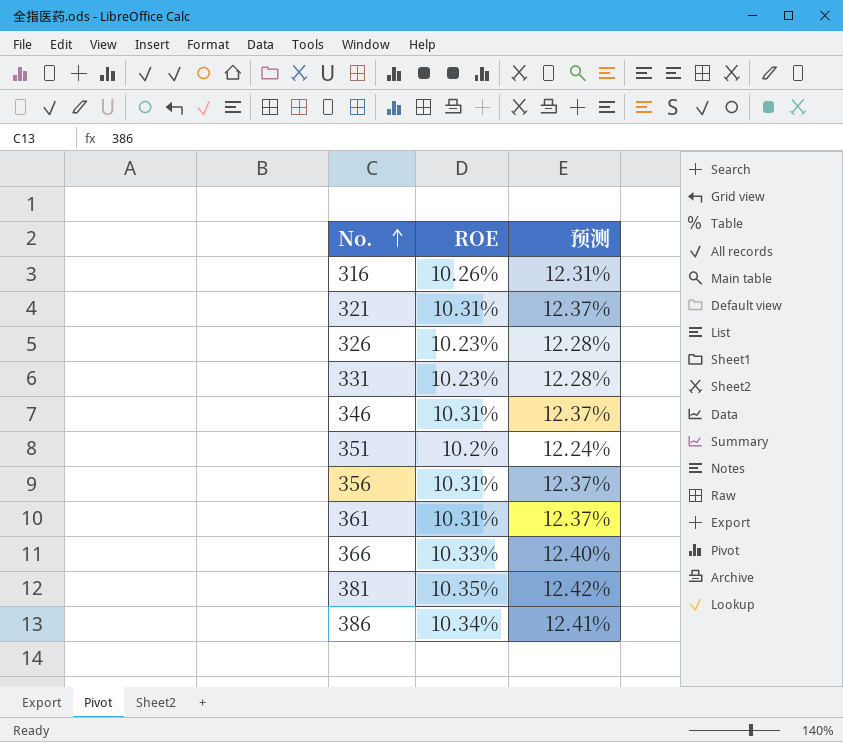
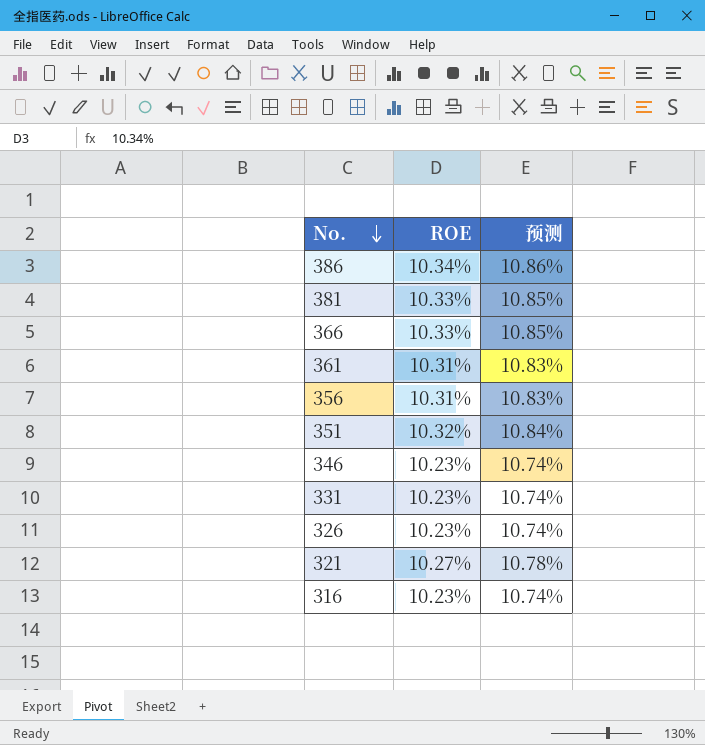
row order: No. ascending -> No. descending
column 预测 | formula: [ROE] * 1.2 -> [ROE] * 1.05
381 | ROE: 10.35% -> 10.33%
351 | ROE: 10.2% -> 10.32%
346 | ROE: 10.31% -> 10.23%
321 | ROE: 10.31% -> 10.27%
316 | ROE: 10.26% -> 10.23%

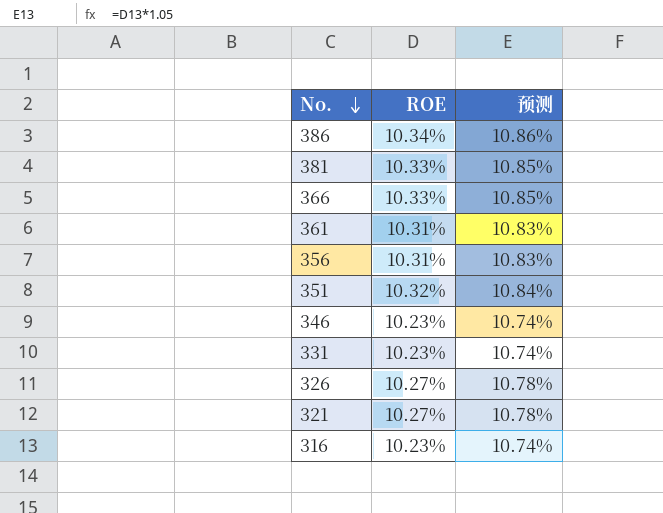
326 | ROE: 10.23% -> 10.27%
326 | 预测: 10.74% -> 10.78%

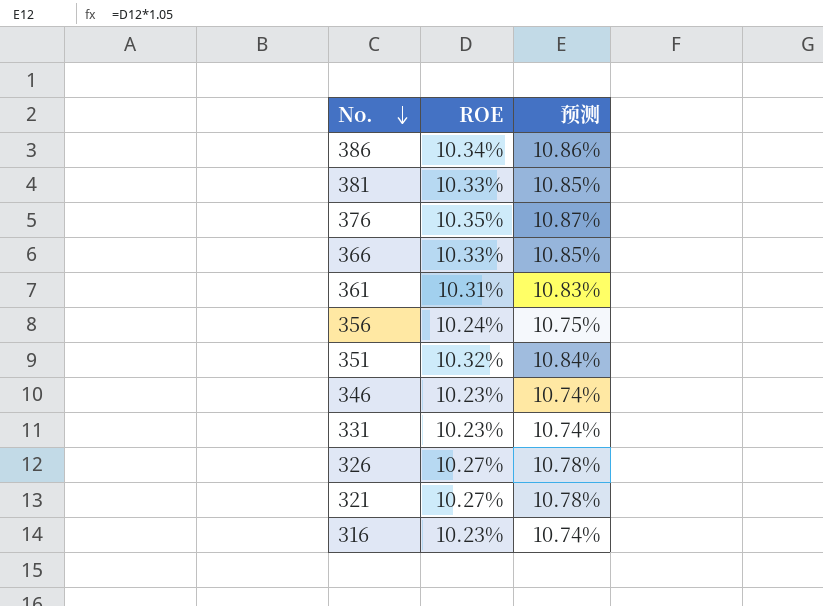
row 376: none -> 10.35% | 10.87%
356 | ROE: 10.31% -> 10.24%
356 | 预测: 10.83% -> 10.75%

